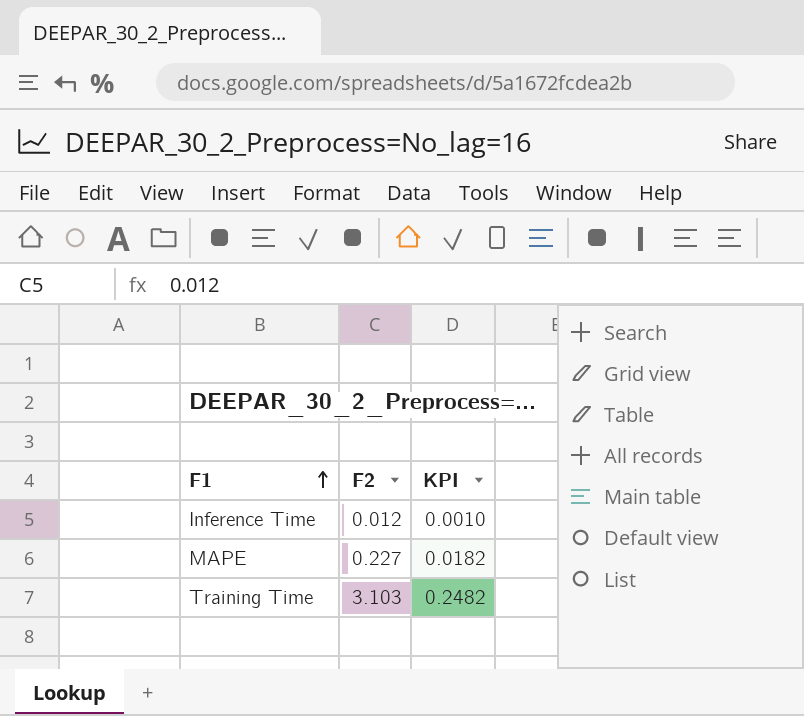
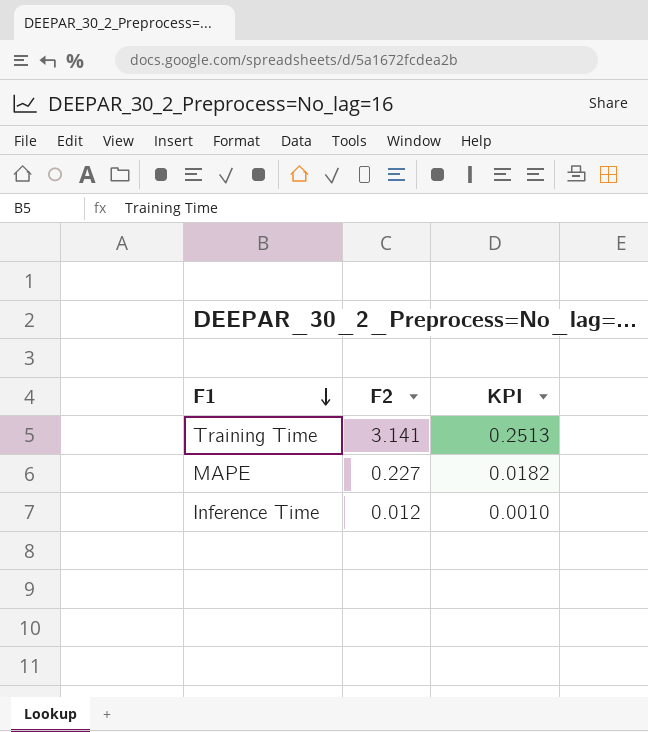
row order: F1 ascending -> F1 descending
Training Time | F2: 3.103 -> 3.141
Training Time | KPI: 0.2482 -> 0.2513

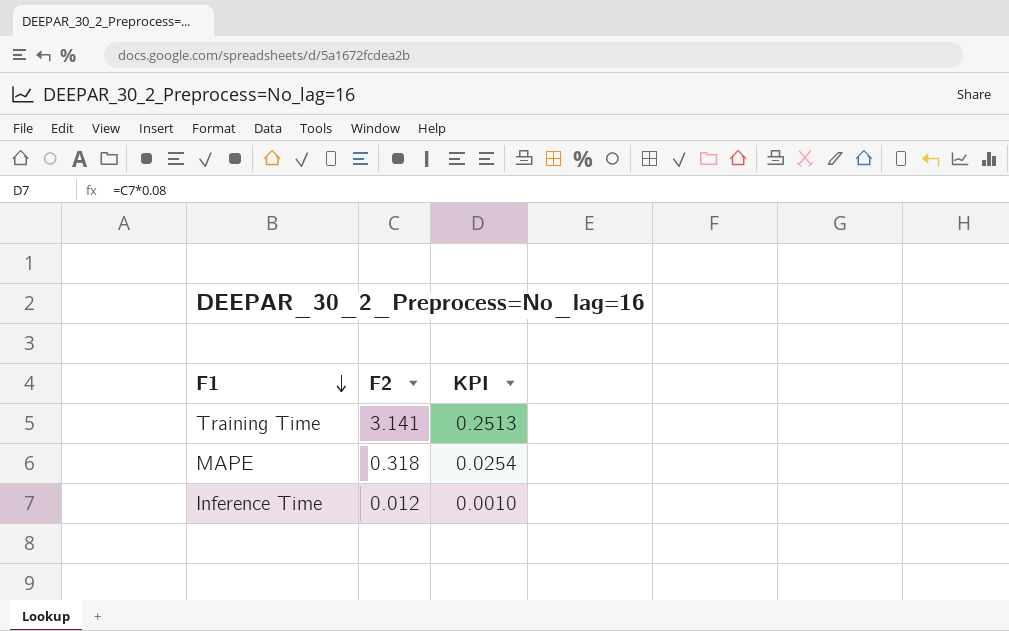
MAPE | F2: 0.227 -> 0.318
MAPE | KPI: 0.0182 -> 0.0254

